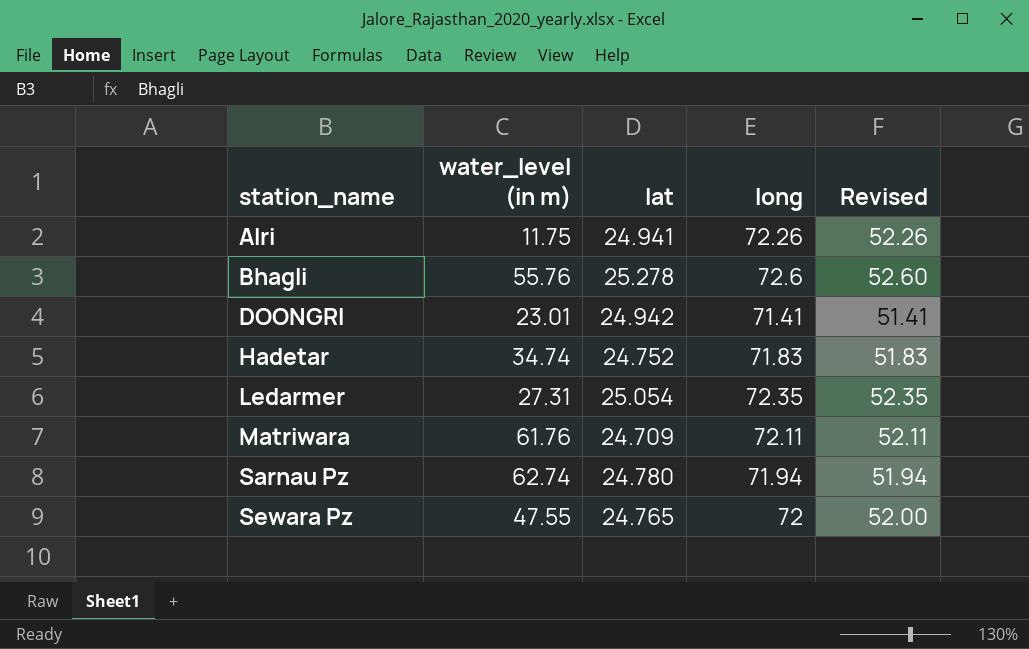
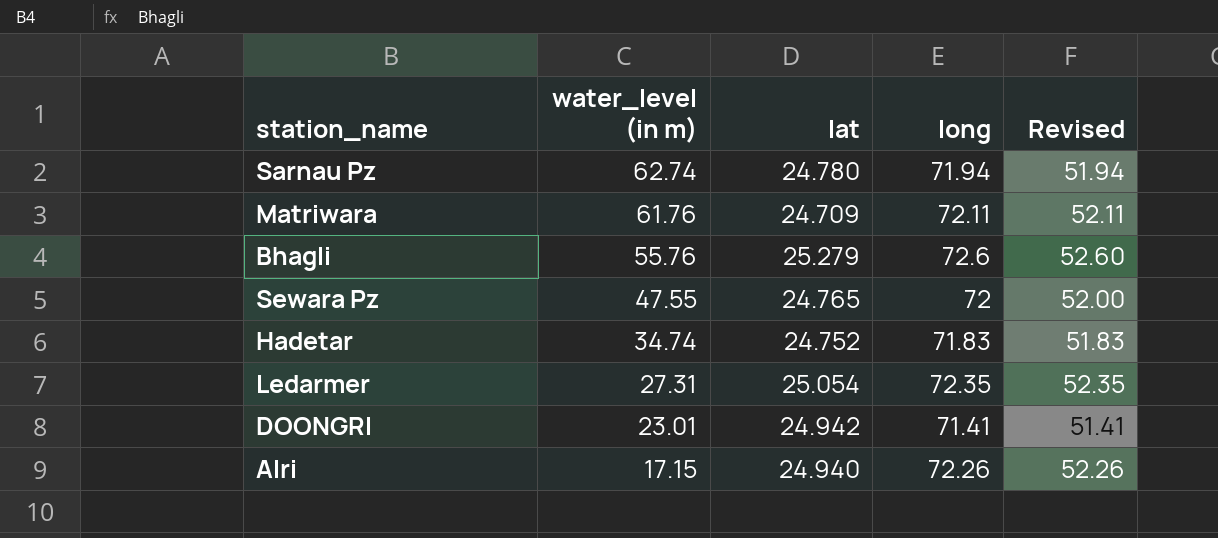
row order: station_name ascending -> water_level (in m) descending
Bhagli | lat: 25.278 -> 25.279
Alri | water_level (in m): 11.75 -> 17.15
Alri | lat: 24.941 -> 24.940

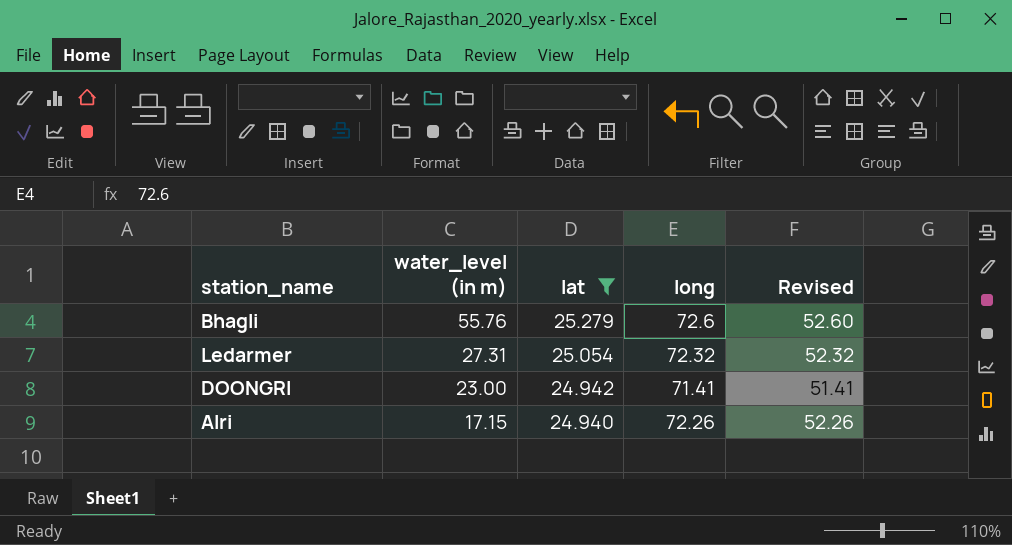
filter: none -> lat >= 24.940
Ledarmer | long: 72.35 -> 72.32
Ledarmer | Revised: 52.35 -> 52.32
DOONGRI | water_level (in m): 23.01 -> 23.00

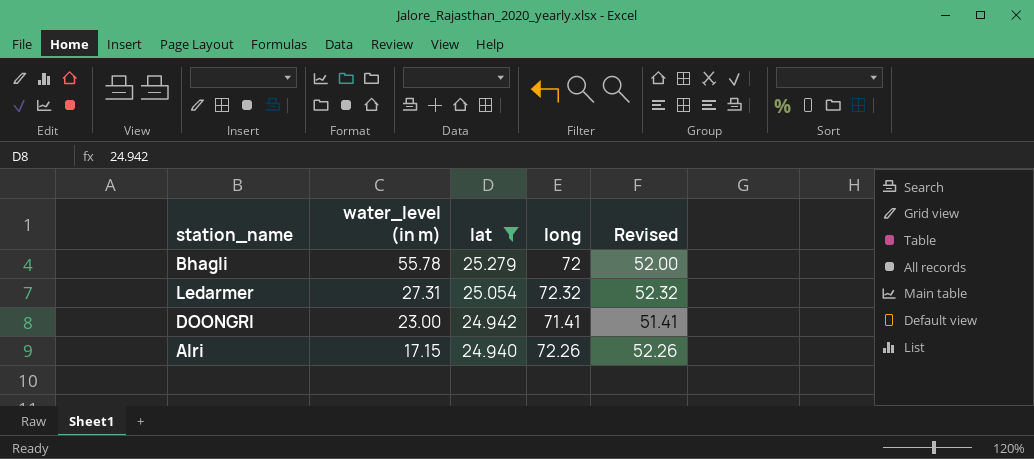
Bhagli | water_level (in m): 55.76 -> 55.78
Bhagli | long: 72.6 -> 72
Bhagli | Revised: 52.60 -> 52.00

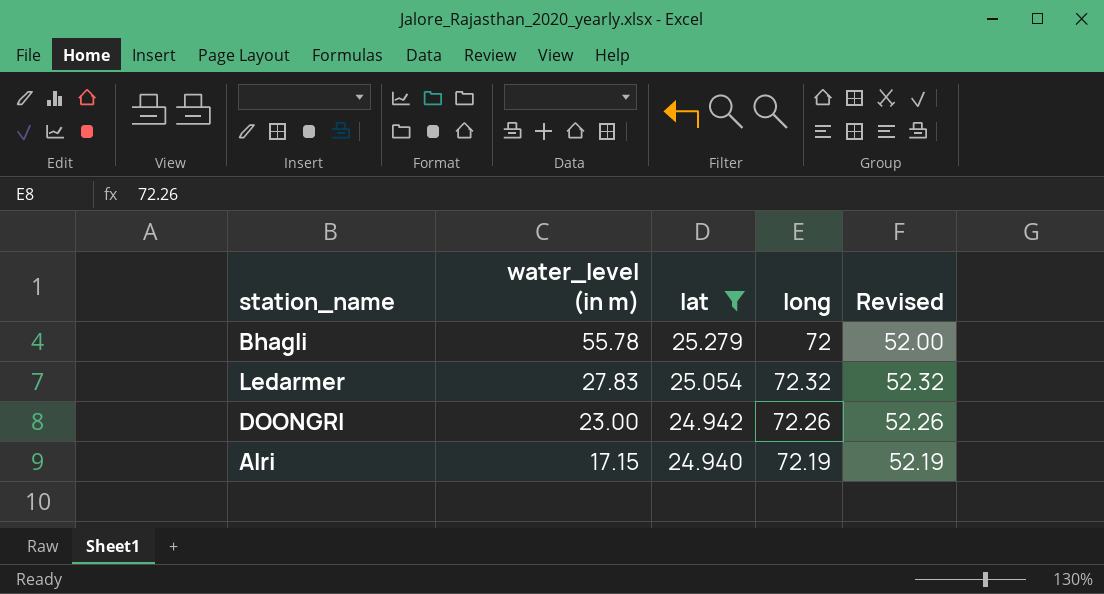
Ledarmer | water_level (in m): 27.31 -> 27.83
DOONGRI | long: 71.41 -> 72.26
DOONGRI | Revised: 51.41 -> 52.26
Alri | long: 72.26 -> 72.19
Alri | Revised: 52.26 -> 52.19

